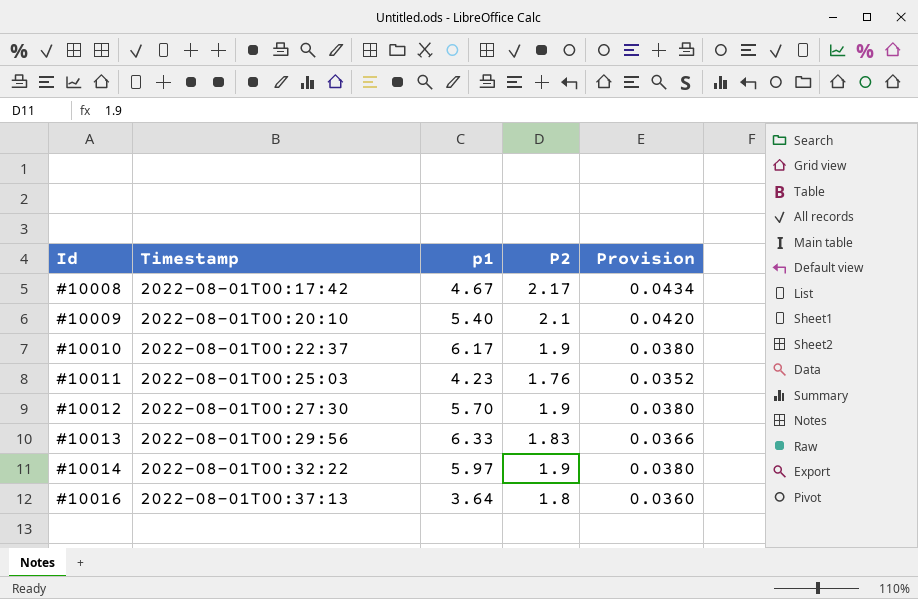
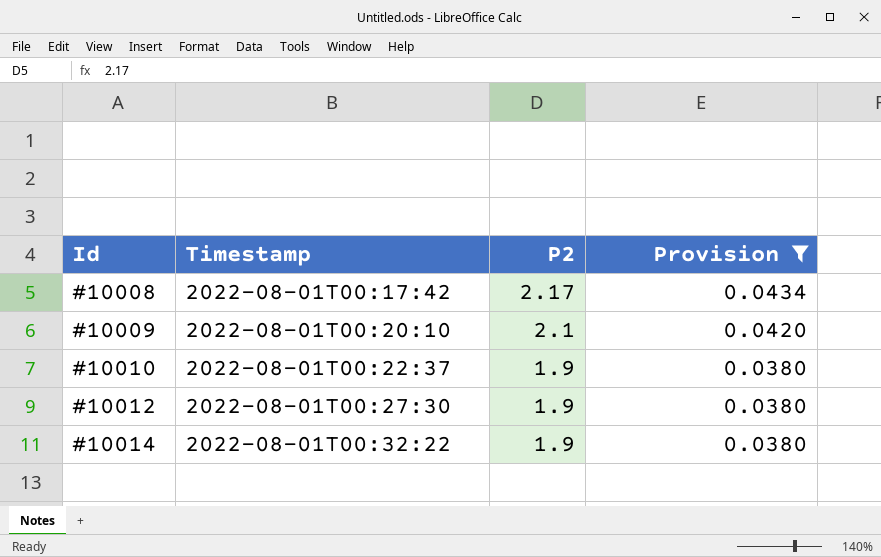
filter: none -> Provision >= 0.0380
column p1 | position: 3 -> none

